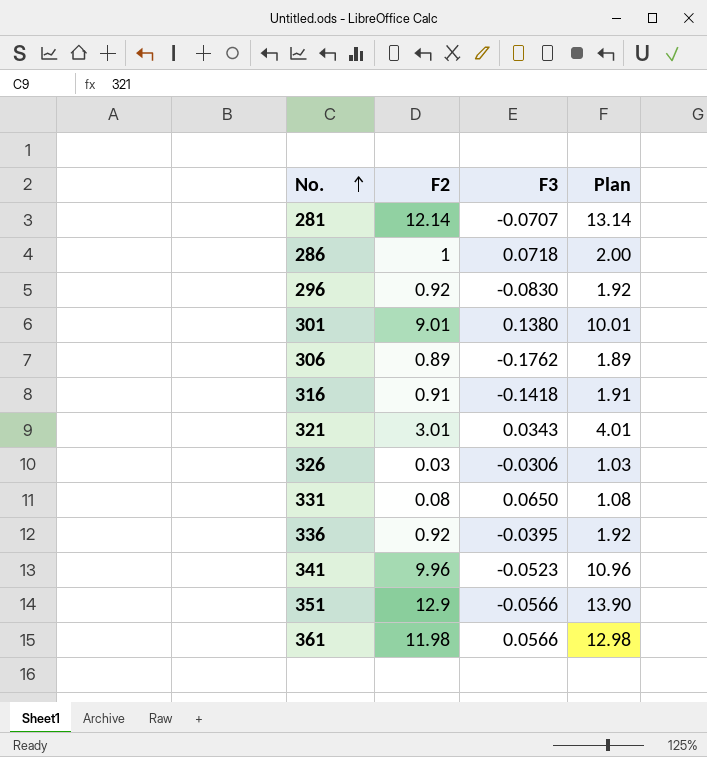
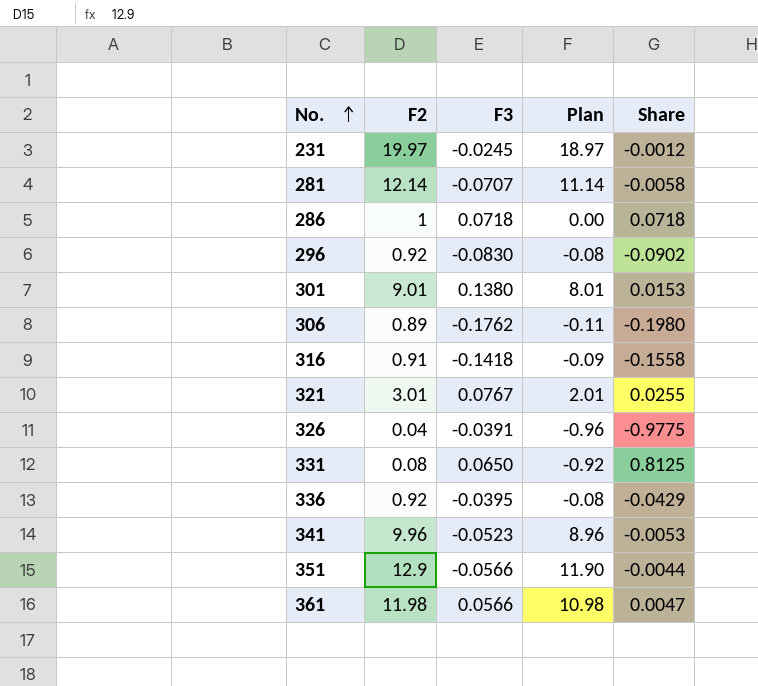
column Plan | formula: [F2] + 1 -> [F2] - 1
column Share | formula: none -> [F3] / [F2]
row 231: none -> 19.97 | -0.0245 | 18.97 | -0.0012
321 | F3: 0.0343 -> 0.0767
326 | F2: 0.03 -> 0.04
326 | F3: -0.0306 -> -0.0391

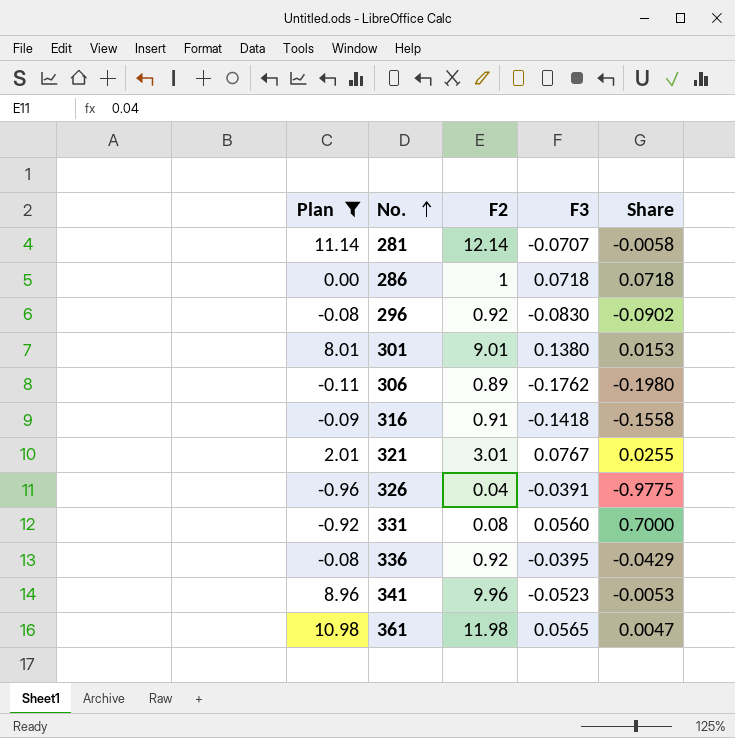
filter: none -> Plan <= 11.14
column Plan | position: 4 -> 1
331 | F3: 0.0650 -> 0.0560
331 | Share: 0.8125 -> 0.7000
361 | F3: 0.0566 -> 0.0565

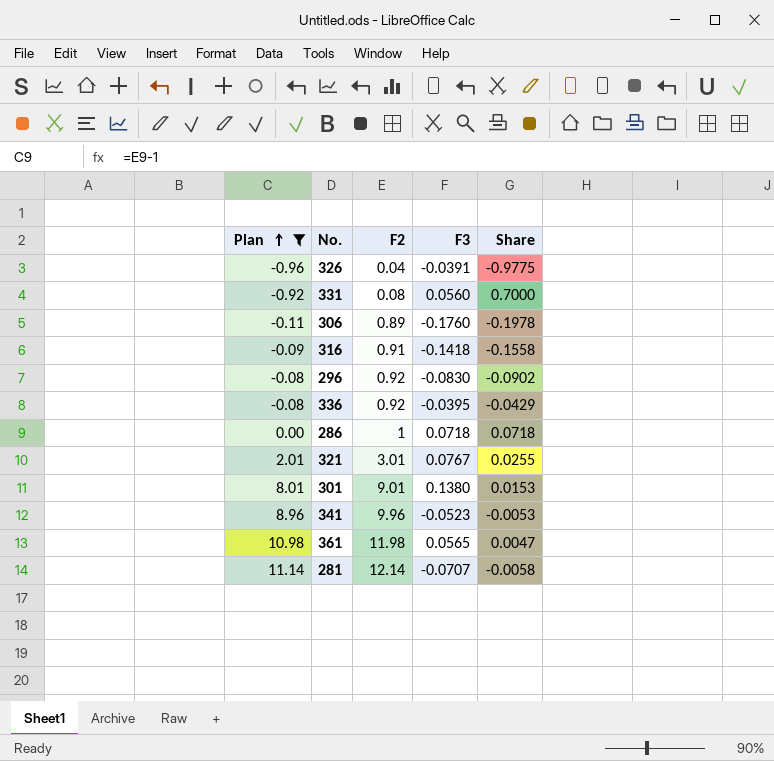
row order: No. ascending -> Plan ascending
306 | F3: -0.1762 -> -0.1760
306 | Share: -0.1980 -> -0.1978

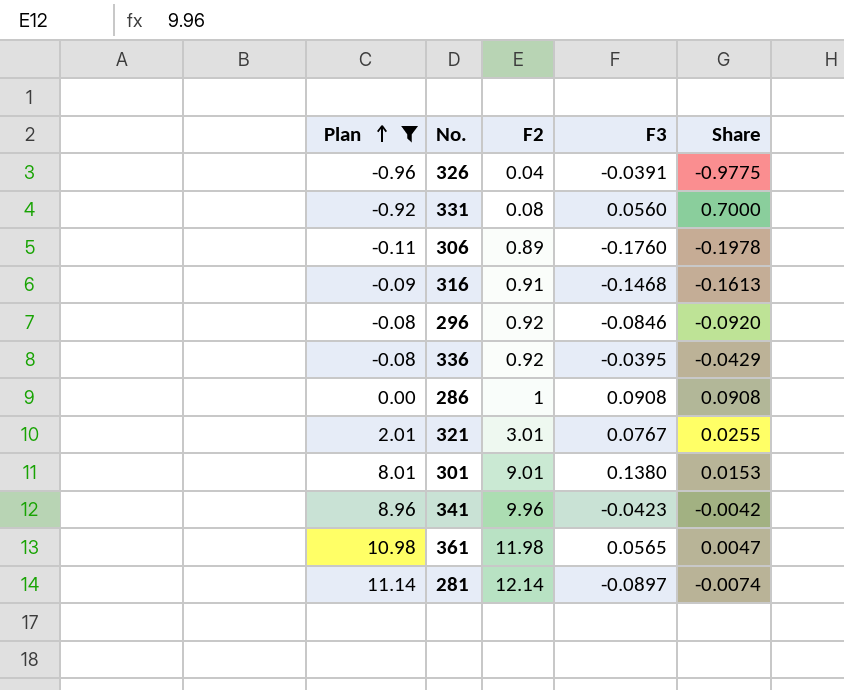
316 | F3: -0.1418 -> -0.1468
316 | Share: -0.1558 -> -0.1613
296 | F3: -0.0830 -> -0.0846
296 | Share: -0.0902 -> -0.0920
286 | F3: 0.0718 -> 0.0908
286 | Share: 0.0718 -> 0.0908
341 | F3: -0.0523 -> -0.0423
341 | Share: -0.0053 -> -0.0042
281 | F3: -0.0707 -> -0.0897
281 | Share: -0.0058 -> -0.0074

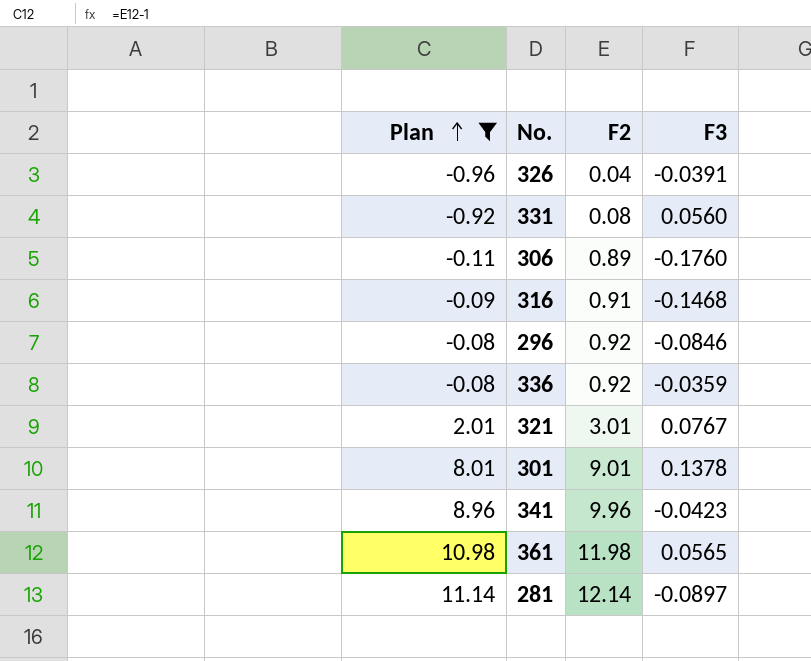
column Share | formula: [F3] / [F2] -> none
row 286: 0.00 | 1 | 0.0908 | 0.0908 -> none
336 | F3: -0.0395 -> -0.0359
301 | F3: 0.1380 -> 0.1378

